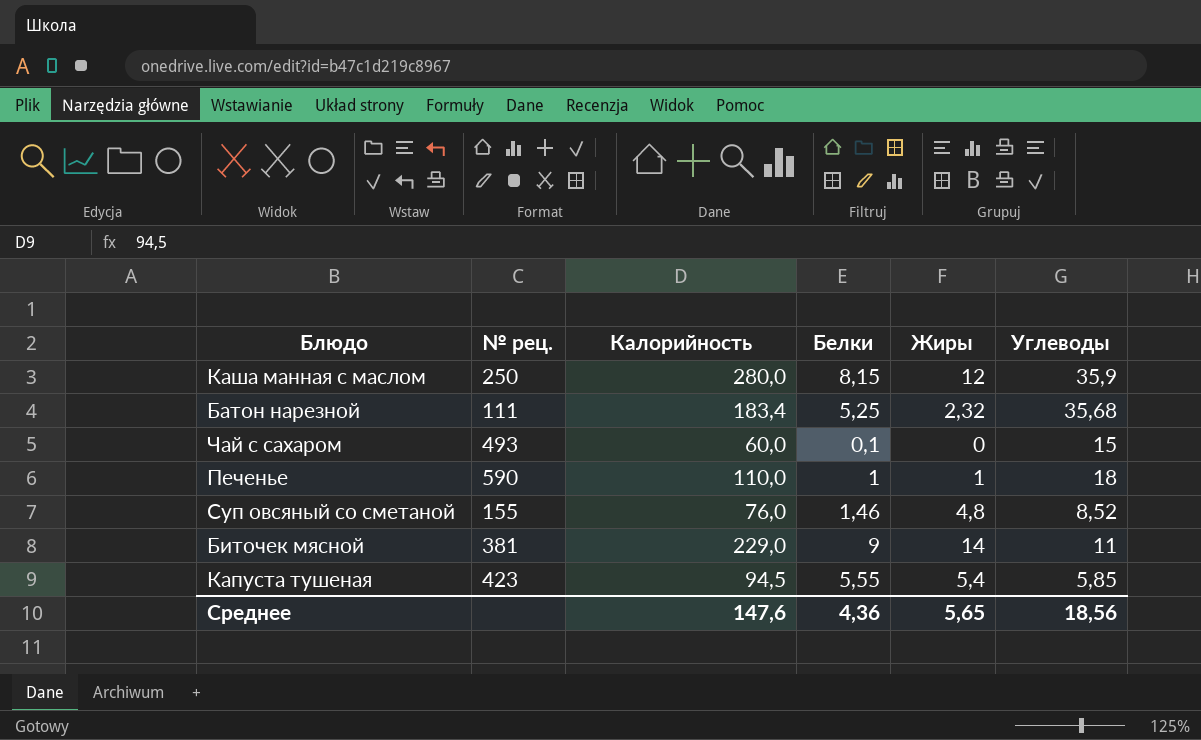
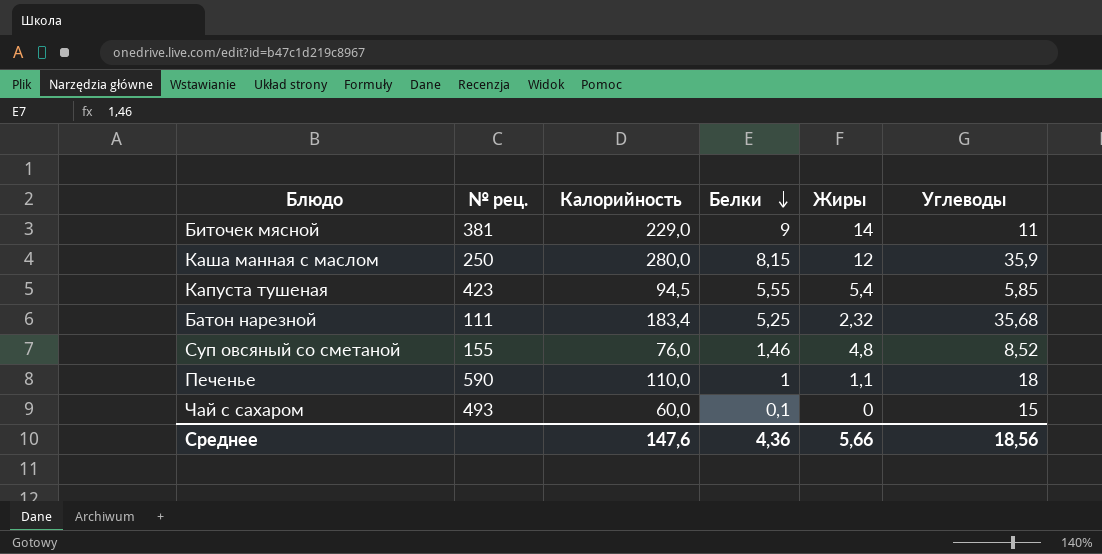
row order: none -> Белки descending
Печенье | Жиры: 1 -> 1,1
Среднее | Жиры: 5,65 -> 5,66

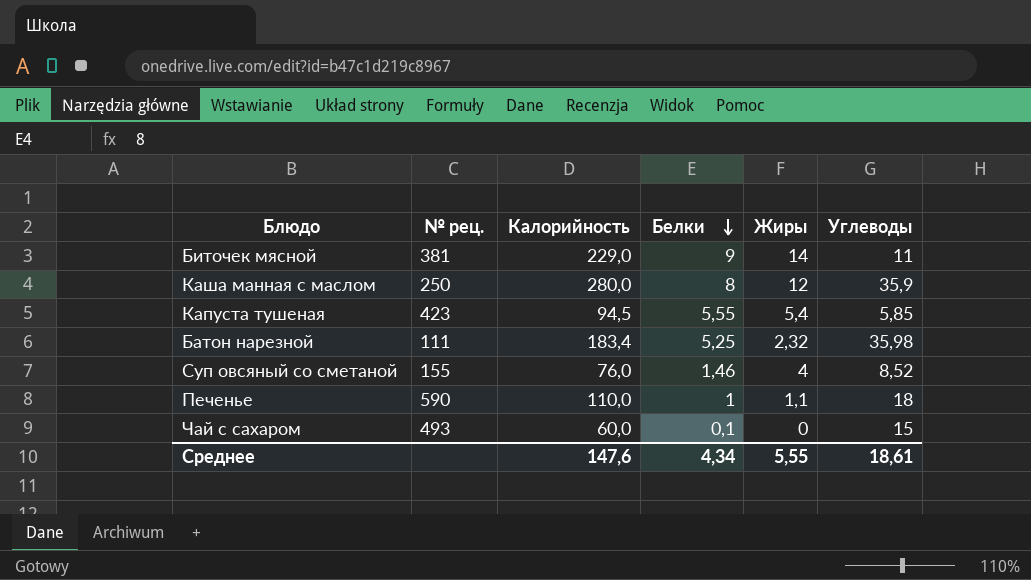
Каша манная с маслом | Белки: 8,15 -> 8
Батон нарезной | Углеводы: 35,68 -> 35,98
Суп овсяный со сметаной | Жиры: 4,8 -> 4
Среднее | Белки: 4,36 -> 4,34
Среднее | Жиры: 5,66 -> 5,55
Среднее | Углеводы: 18,56 -> 18,61

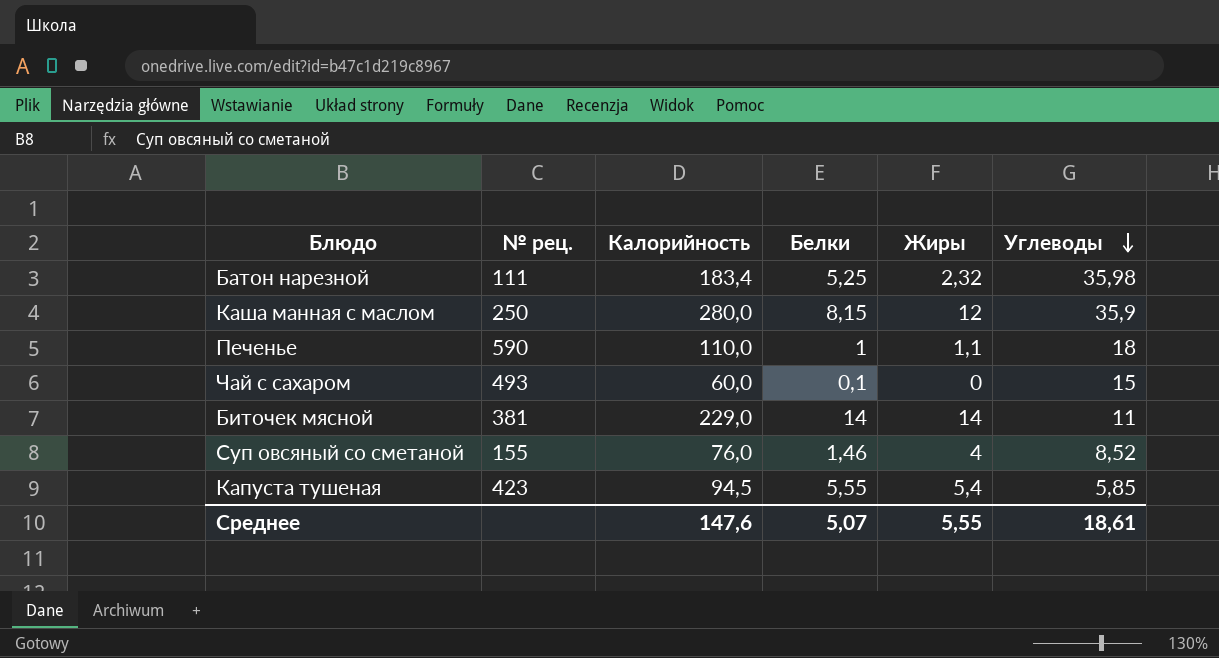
row order: Белки descending -> Углеводы descending
Каша манная с маслом | Белки: 8 -> 8,15
Биточек мясной | Белки: 9 -> 14
Среднее | Белки: 4,34 -> 5,07

